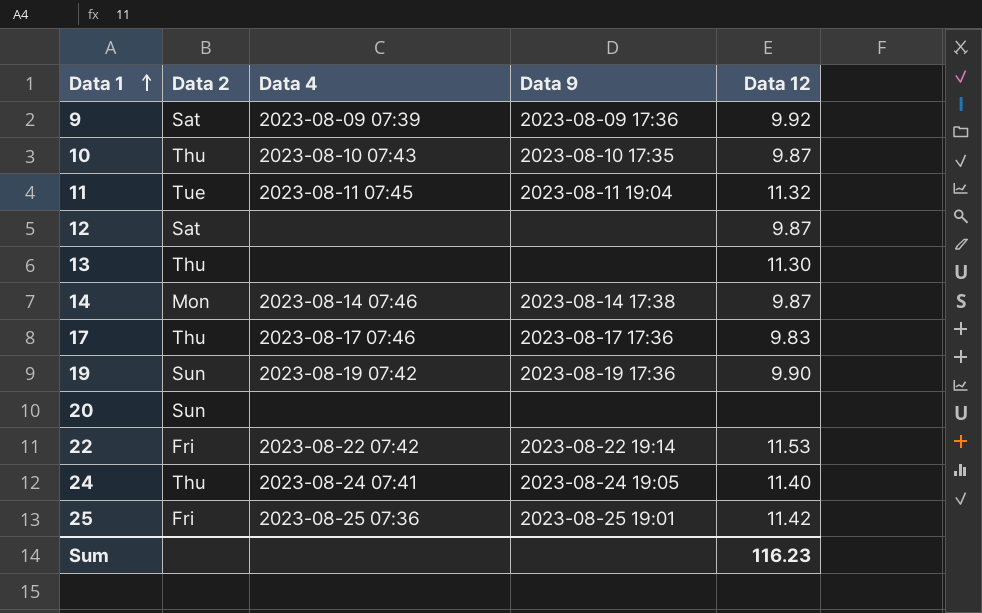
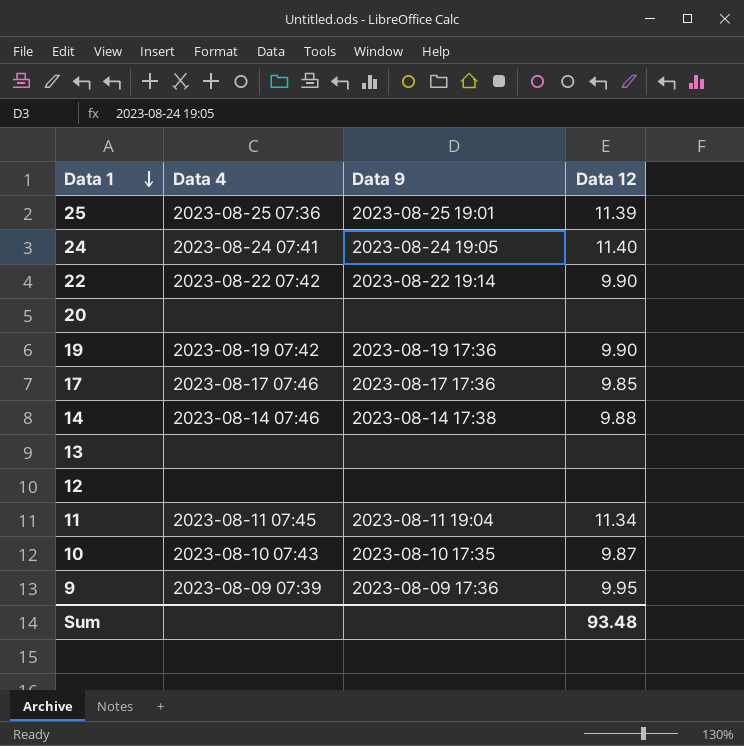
row order: Data 1 ascending -> Data 1 descending
column Data 2 | position: 2 -> none
25 | Data 12: 11.42 -> 11.39
22 | Data 12: 11.53 -> 9.90
17 | Data 12: 9.83 -> 9.85
14 | Data 12: 9.87 -> 9.88
13 | Data 12: 11.30 -> none
12 | Data 12: 9.87 -> none
11 | Data 12: 11.32 -> 11.34
9 | Data 12: 9.92 -> 9.95
Sum | Data 12: 116.23 -> 93.48

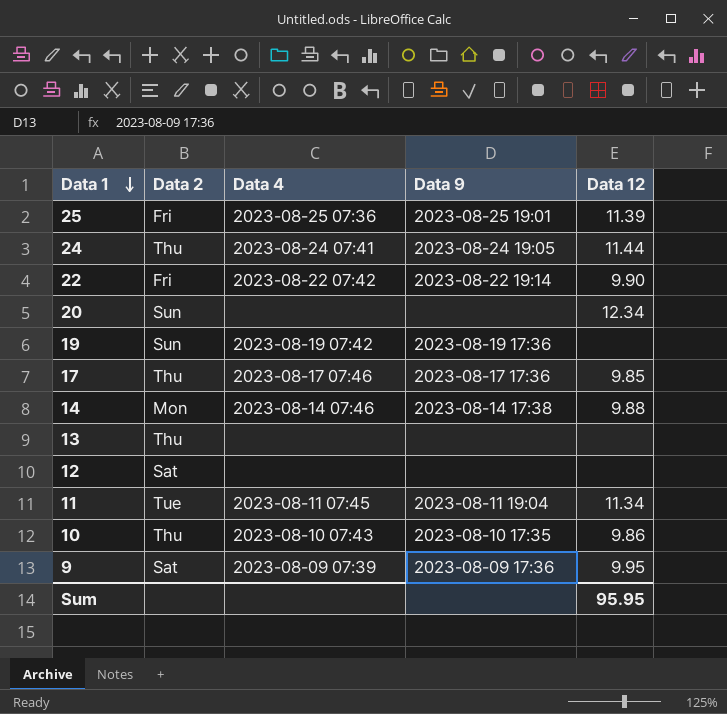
column Data 2 | position: none -> 2
24 | Data 12: 11.40 -> 11.44
20 | Data 12: none -> 12.34
19 | Data 12: 9.90 -> none
10 | Data 12: 9.87 -> 9.86
Sum | Data 12: 93.48 -> 95.95

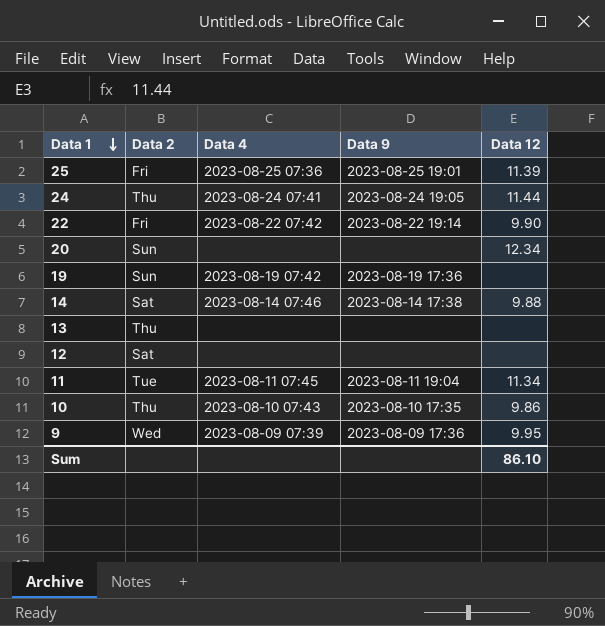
row 17: Thu | 2023-08-17 07:46 | 2023-08-17 17:36 | 9.85 -> none
14 | Data 2: Mon -> Sat
9 | Data 2: Sat -> Wed
Sum | Data 12: 95.95 -> 86.10

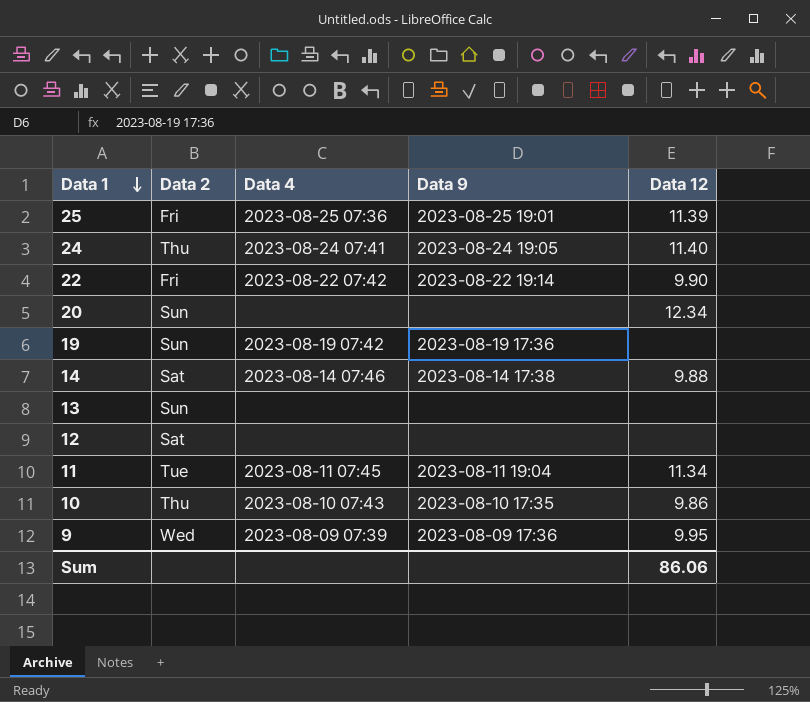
24 | Data 12: 11.44 -> 11.40
13 | Data 2: Thu -> Sun
Sum | Data 12: 86.10 -> 86.06

